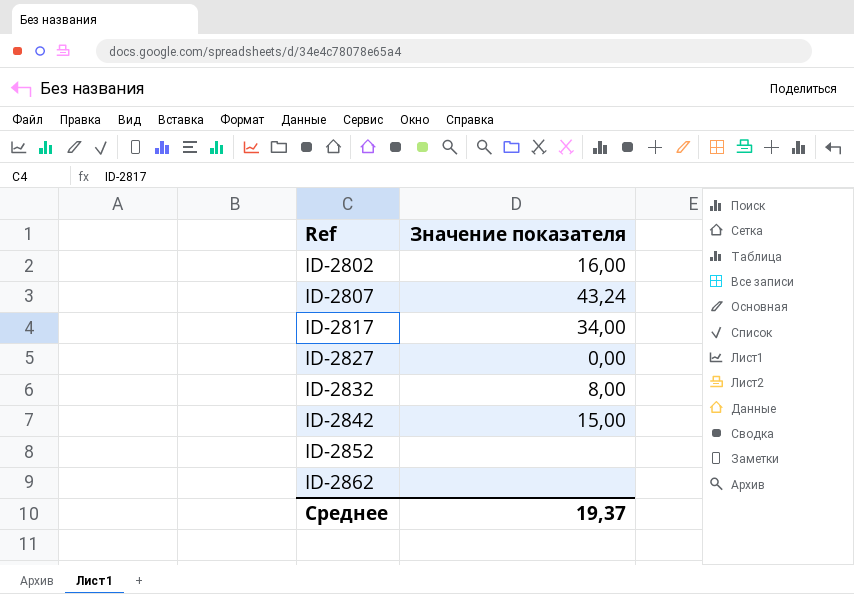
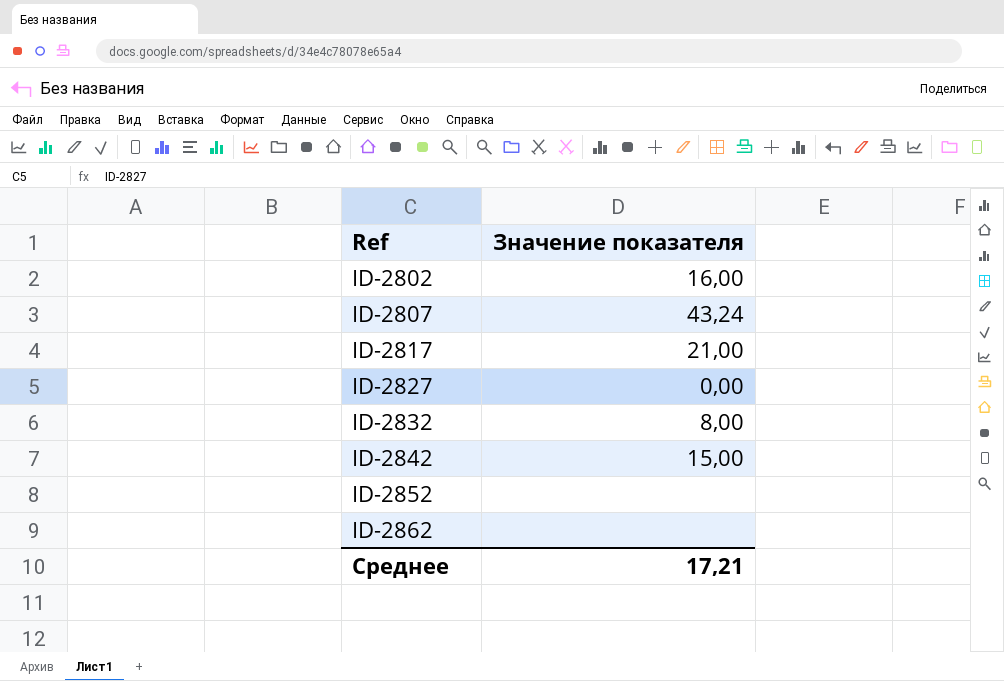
ID-2817 | Значение показателя: 34,00 -> 21,00
Среднее | Значение показателя: 19,37 -> 17,21

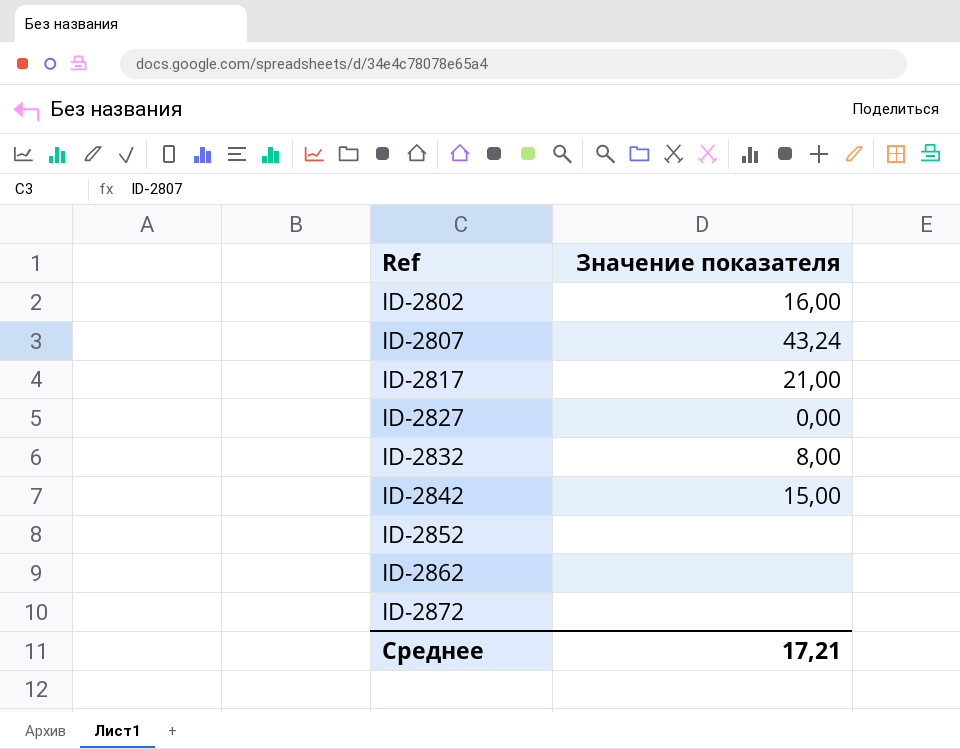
row ID-2872: none -> none

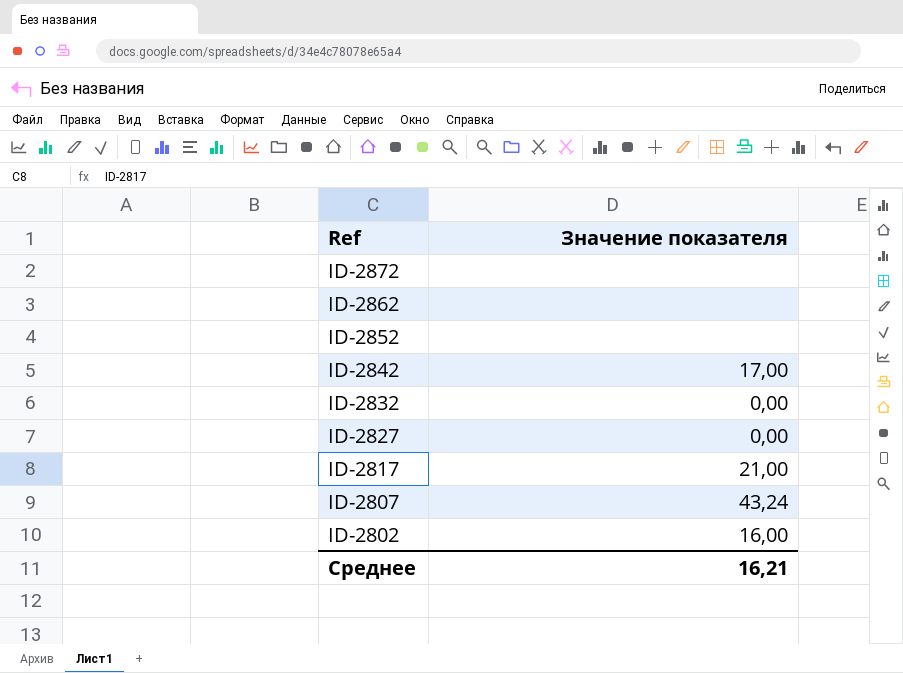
row order: Ref ascending -> Ref descending
ID-2842 | Значение показателя: 15,00 -> 17,00
ID-2832 | Значение показателя: 8,00 -> 0,00
Среднее | Значение показателя: 17,21 -> 16,21

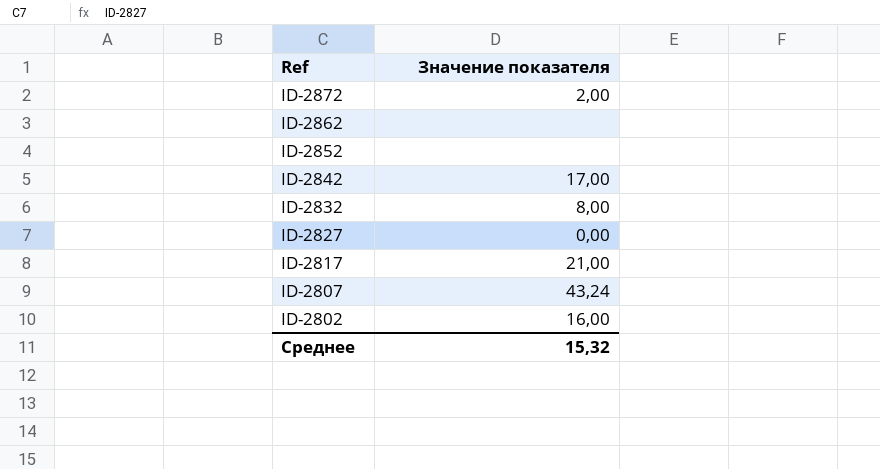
ID-2872 | Значение показателя: none -> 2,00
ID-2832 | Значение показателя: 0,00 -> 8,00
Среднее | Значение показателя: 16,21 -> 15,32

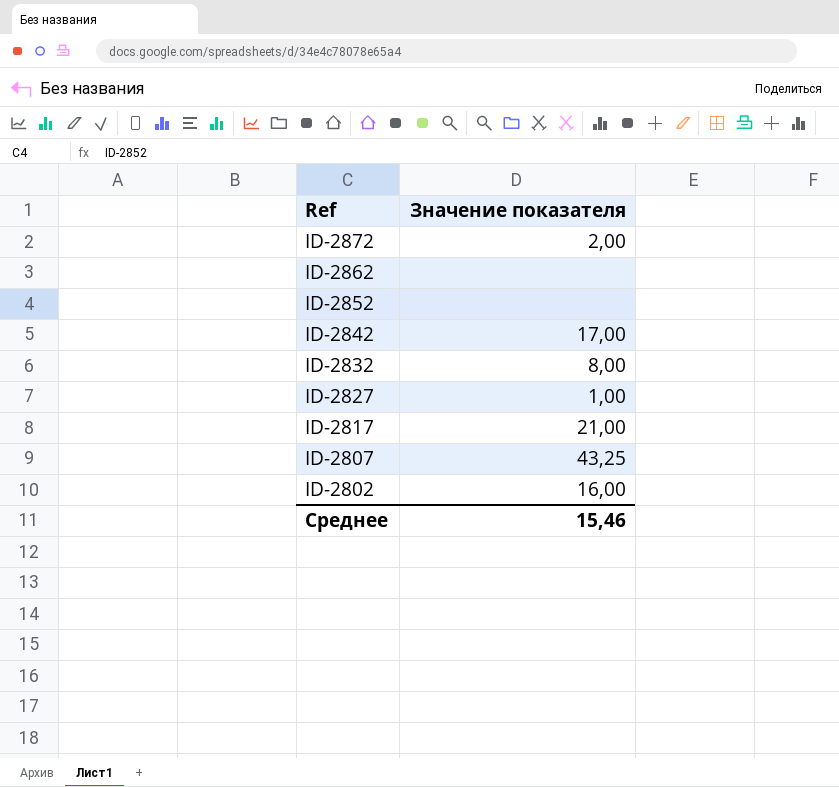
ID-2827 | Значение показателя: 0,00 -> 1,00
ID-2807 | Значение показателя: 43,24 -> 43,25
Среднее | Значение показателя: 15,32 -> 15,46

